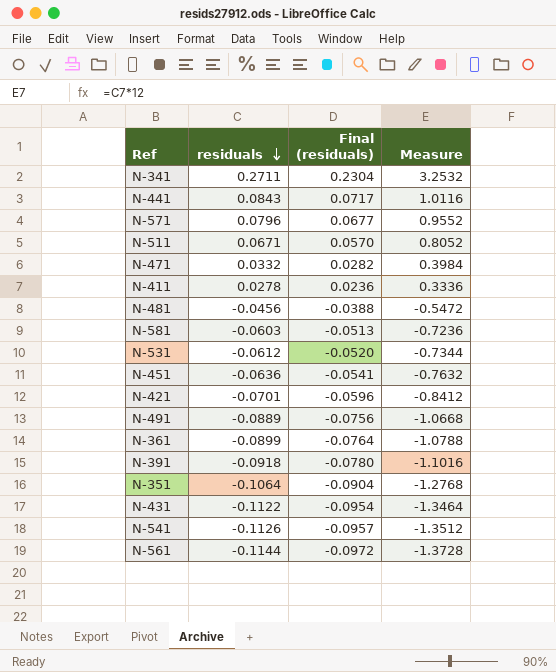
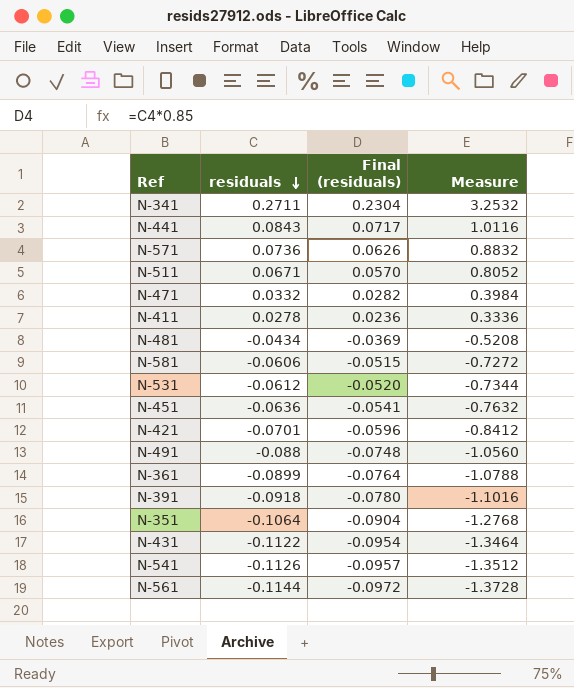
N-571 | residuals: 0.0796 -> 0.0736
N-571 | Final (residuals): 0.0677 -> 0.0626
N-571 | Measure: 0.9552 -> 0.8832
N-481 | residuals: -0.0456 -> -0.0434
N-481 | Final (residuals): -0.0388 -> -0.0369
N-481 | Measure: -0.5472 -> -0.5208
N-581 | residuals: -0.0603 -> -0.0606
N-581 | Final (residuals): -0.0513 -> -0.0515
N-581 | Measure: -0.7236 -> -0.7272
N-491 | residuals: -0.0889 -> -0.088
N-491 | Final (residuals): -0.0756 -> -0.0748
N-491 | Measure: -1.0668 -> -1.0560

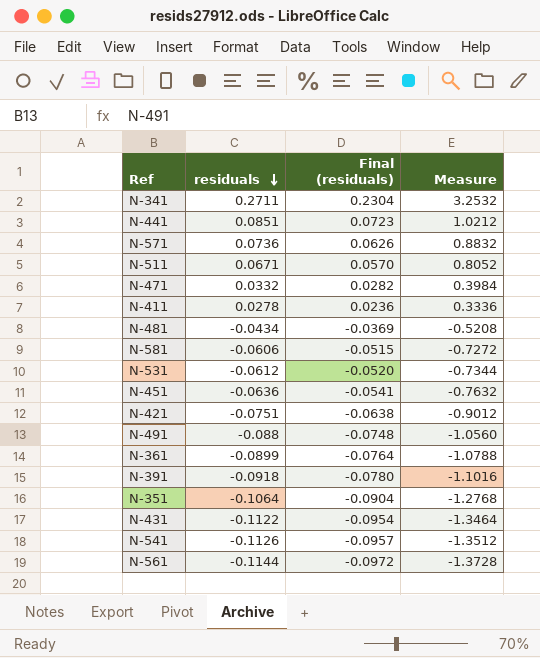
N-441 | residuals: 0.0843 -> 0.0851
N-441 | Final (residuals): 0.0717 -> 0.0723
N-441 | Measure: 1.0116 -> 1.0212
N-421 | residuals: -0.0701 -> -0.0751
N-421 | Final (residuals): -0.0596 -> -0.0638
N-421 | Measure: -0.8412 -> -0.9012

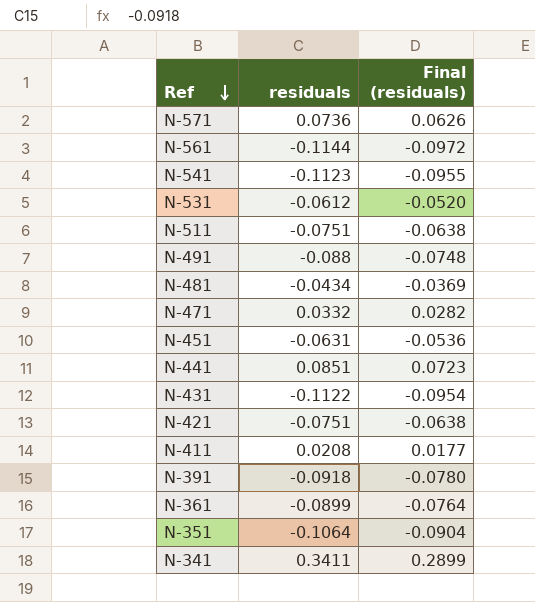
row order: residuals descending -> Ref descending
column Measure | formula: [residuals] * 12 -> none
row N-581: -0.0606 | -0.0515 | -0.7272 -> none
N-541 | residuals: -0.1126 -> -0.1123
N-541 | Final (residuals): -0.0957 -> -0.0955
N-511 | residuals: 0.0671 -> -0.0751
N-511 | Final (residuals): 0.0570 -> -0.0638
N-451 | residuals: -0.0636 -> -0.0631
N-451 | Final (residuals): -0.0541 -> -0.0536
N-411 | residuals: 0.0278 -> 0.0208
N-411 | Final (residuals): 0.0236 -> 0.0177
N-341 | residuals: 0.2711 -> 0.3411
N-341 | Final (residuals): 0.2304 -> 0.2899

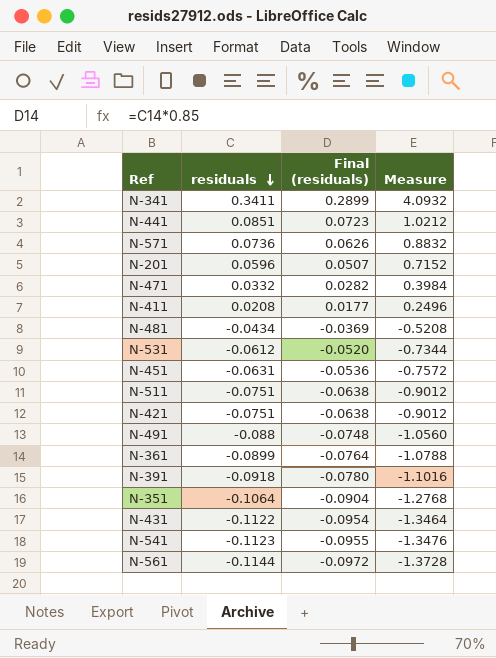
row order: Ref descending -> residuals descending
column Measure | formula: none -> [residuals] * 12
row N-201: none -> 0.0596 | 0.0507 | 0.7152

